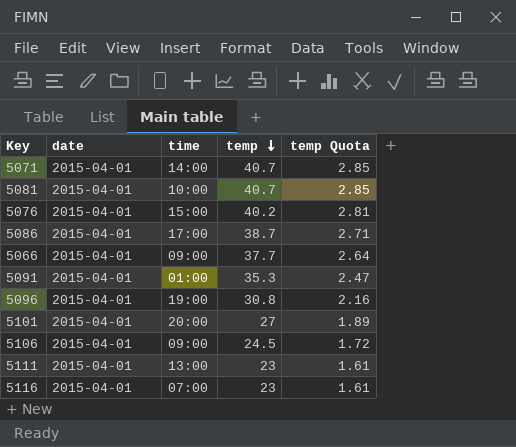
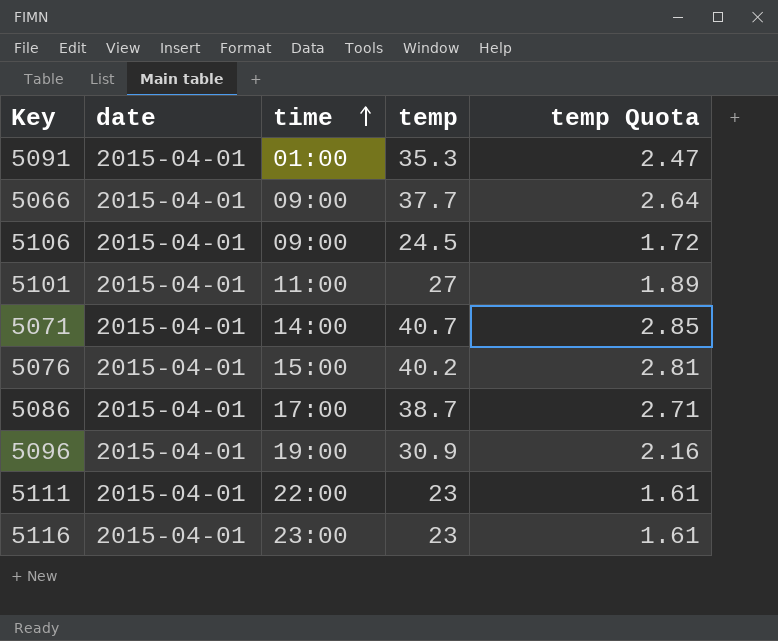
row order: temp descending -> time ascending
row 5081: 2015-04-01 | 10:00 | 40.7 | 2.85 -> none
5101 | time: 20:00 -> 11:00
5096 | temp: 30.8 -> 30.9
5111 | time: 13:00 -> 22:00
5116 | time: 07:00 -> 23:00

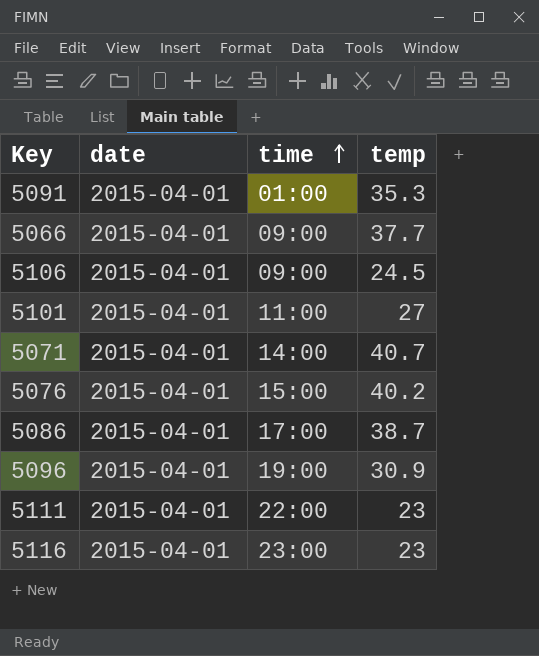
column temp Quota | formula: [temp] * 0.07 -> none

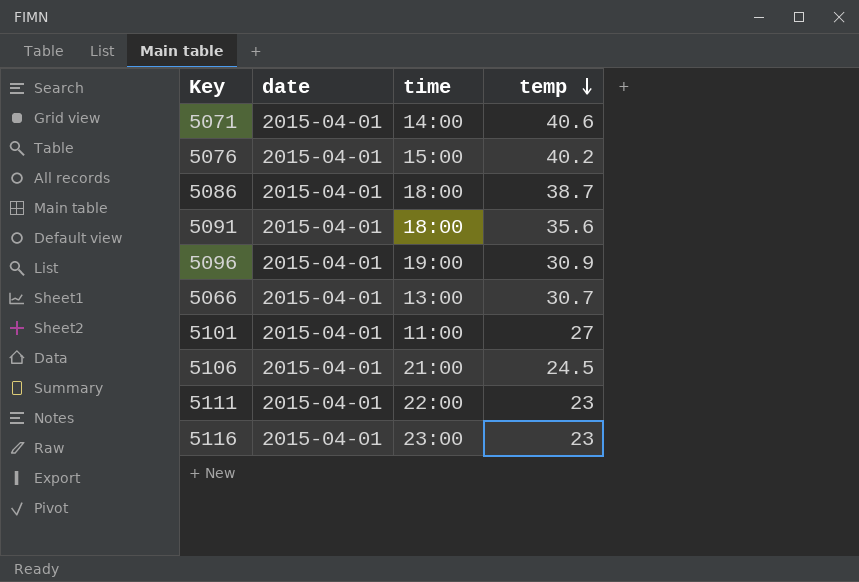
row order: time ascending -> temp descending
5071 | temp: 40.7 -> 40.6
5086 | time: 17:00 -> 18:00
5091 | time: 01:00 -> 18:00
5091 | temp: 35.3 -> 35.6
5066 | time: 09:00 -> 13:00
5066 | temp: 37.7 -> 30.7
5106 | time: 09:00 -> 21:00

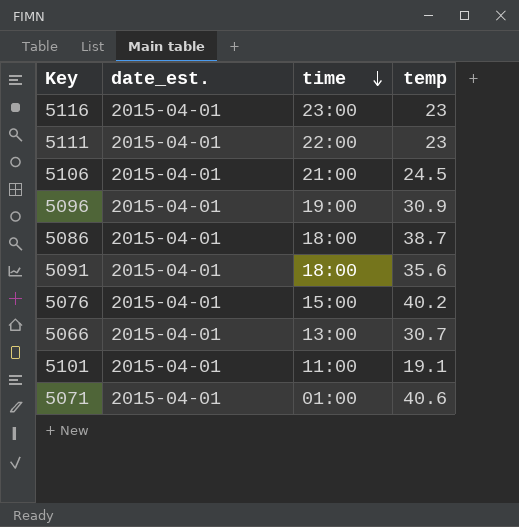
row order: temp descending -> time descending
column name: date -> date_est.
5101 | temp: 27 -> 19.1
5071 | time: 14:00 -> 01:00

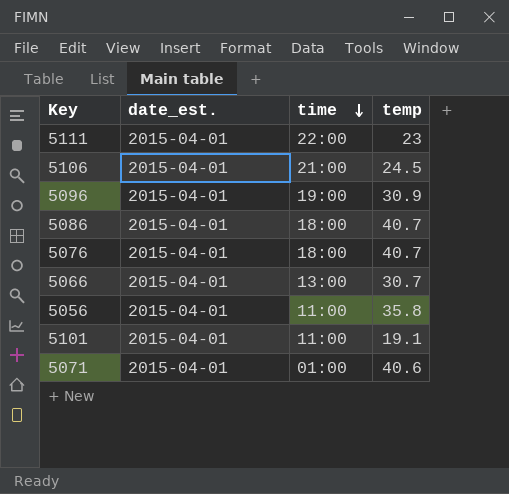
row 5116: 2015-04-01 | 23:00 | 23 -> none
row 5091: 2015-04-01 | 18:00 | 35.6 -> none
5086 | temp: 38.7 -> 40.7
5076 | time: 15:00 -> 18:00
5076 | temp: 40.2 -> 40.7
row 5056: none -> 2015-04-01 | 11:00 | 35.8

